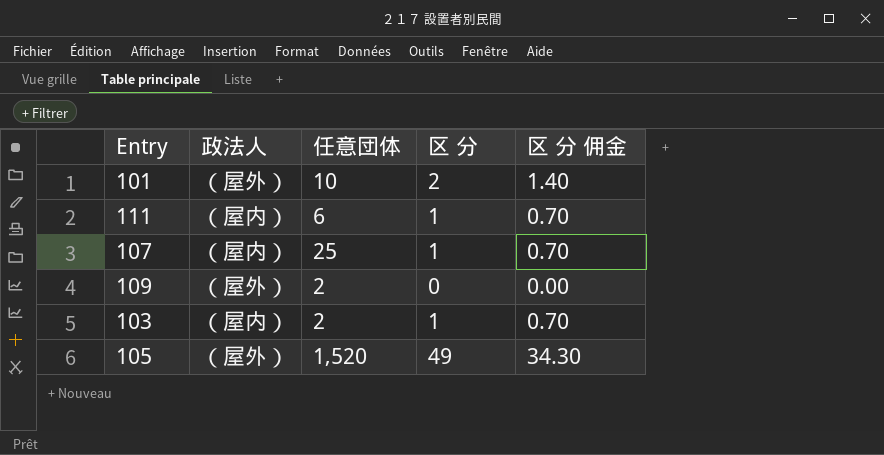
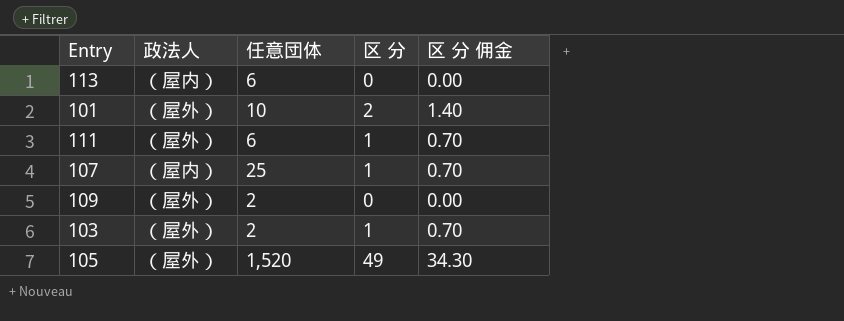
row 113: none -> （屋内） | 6 | 0 | 0.00
111 | 政法人: （屋内） -> （屋外）
103 | 政法人: （屋内） -> （屋外）

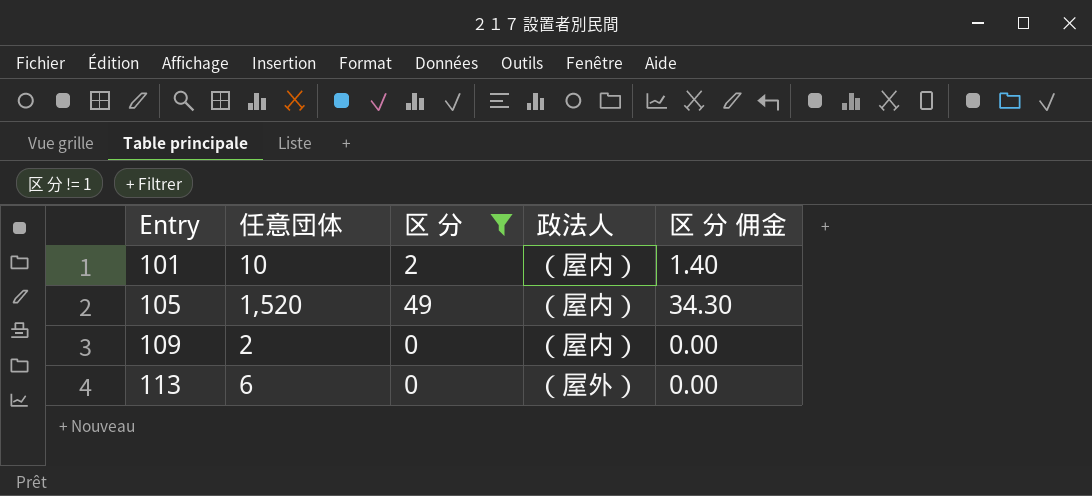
filter: none -> 区 分 != 1
row order: none -> Entry ascending
column 政法人 | position: 2 -> 4
101 | 政法人: （屋外） -> （屋内）
105 | 政法人: （屋外） -> （屋内）
109 | 政法人: （屋外） -> （屋内）
113 | 政法人: （屋内） -> （屋外）

